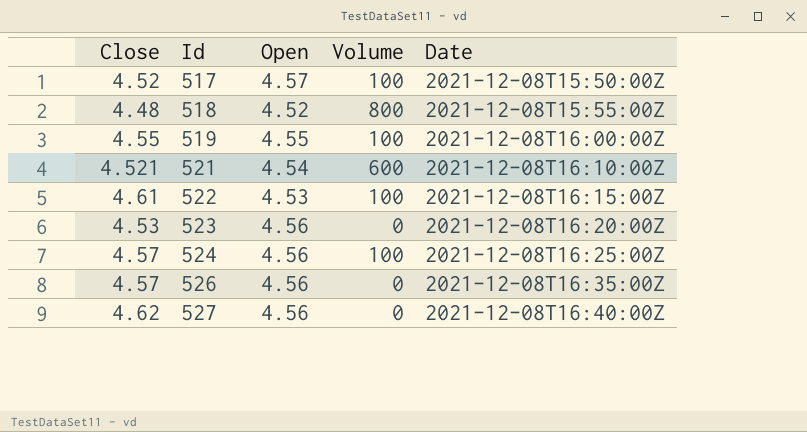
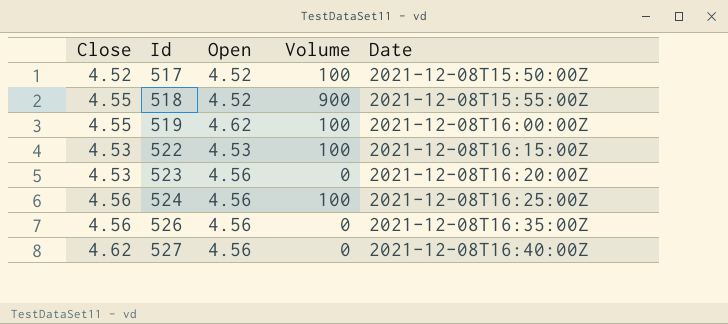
row 521: 4.521 | 4.54 | 600 | 2021-12-08T16:10:00Z -> none
517 | Open: 4.57 -> 4.52
518 | Close: 4.48 -> 4.55
518 | Volume: 800 -> 900
519 | Open: 4.55 -> 4.62
522 | Close: 4.61 -> 4.53
524 | Close: 4.57 -> 4.56
526 | Close: 4.57 -> 4.56

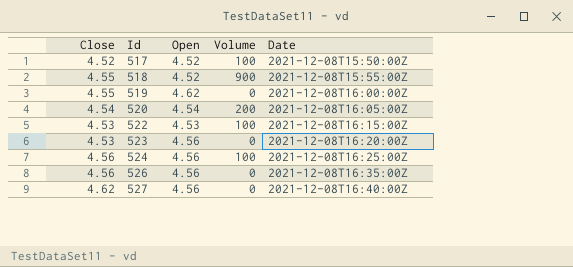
519 | Volume: 100 -> 0
row 520: none -> 4.54 | 4.54 | 200 | 2021-12-08T16:05:00Z

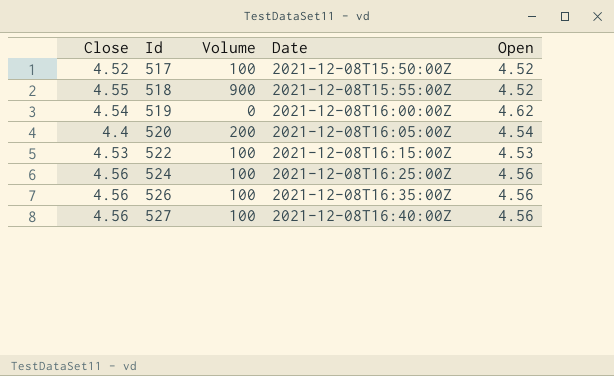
column Open | position: 3 -> 5
row 523: 4.53 | 4.56 | 0 | 2021-12-08T16:20:00Z -> none
519 | Close: 4.55 -> 4.54
520 | Close: 4.54 -> 4.4
526 | Volume: 0 -> 100
527 | Close: 4.62 -> 4.56
527 | Volume: 0 -> 100

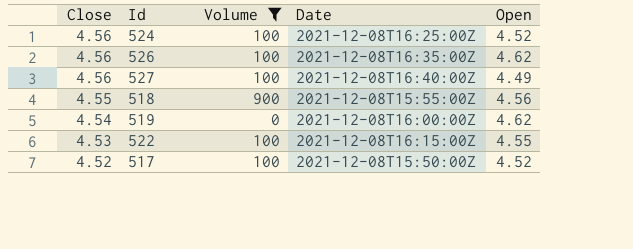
filter: none -> Volume != 200
row order: Id ascending -> Close descending
524 | Open: 4.56 -> 4.52
526 | Open: 4.56 -> 4.62
527 | Open: 4.56 -> 4.49
518 | Open: 4.52 -> 4.56
522 | Open: 4.53 -> 4.55

